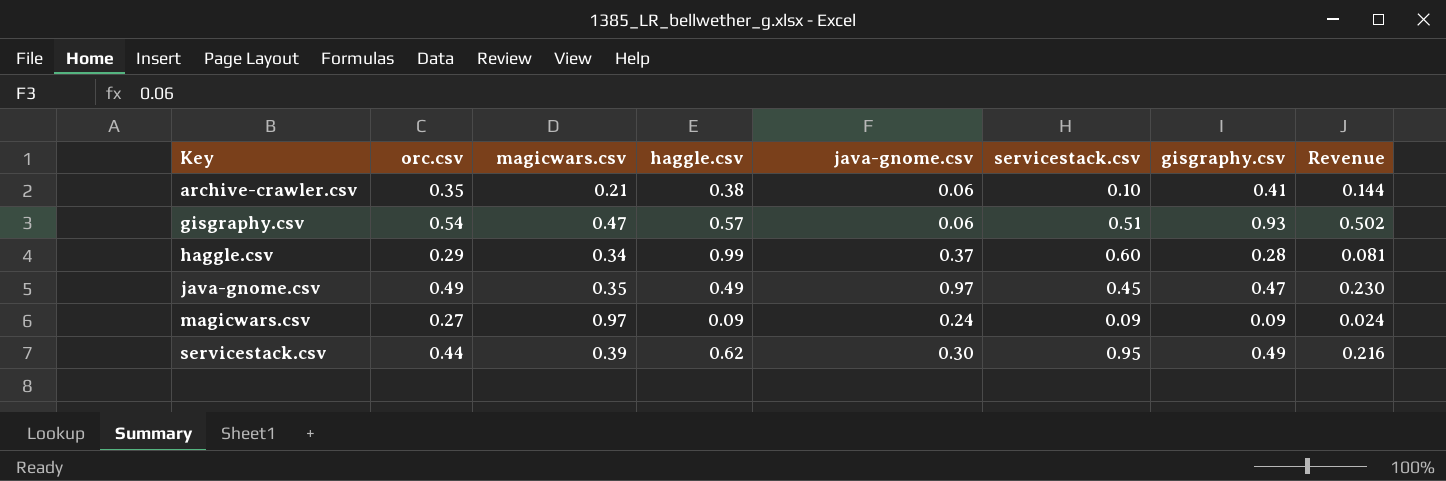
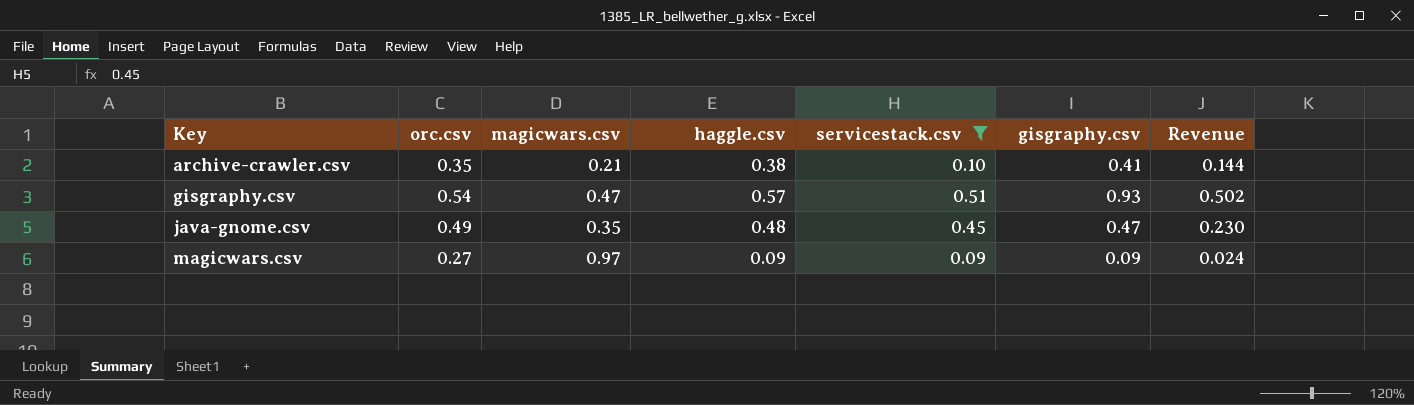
filter: none -> servicestack.csv <= 0.51
column java-gnome.csv | position: 5 -> none
java-gnome.csv | haggle.csv: 0.49 -> 0.48

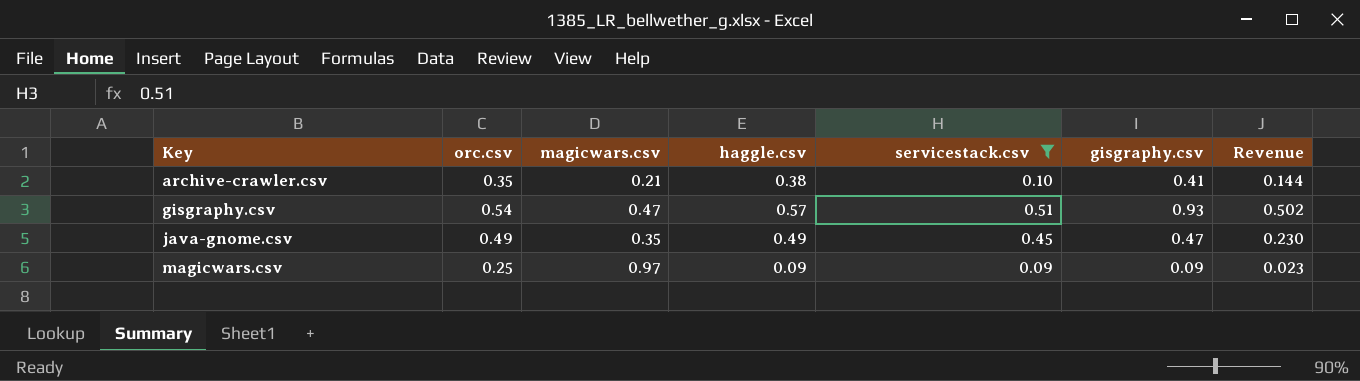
java-gnome.csv | haggle.csv: 0.48 -> 0.49
magicwars.csv | orc.csv: 0.27 -> 0.25
magicwars.csv | Revenue: 0.024 -> 0.023

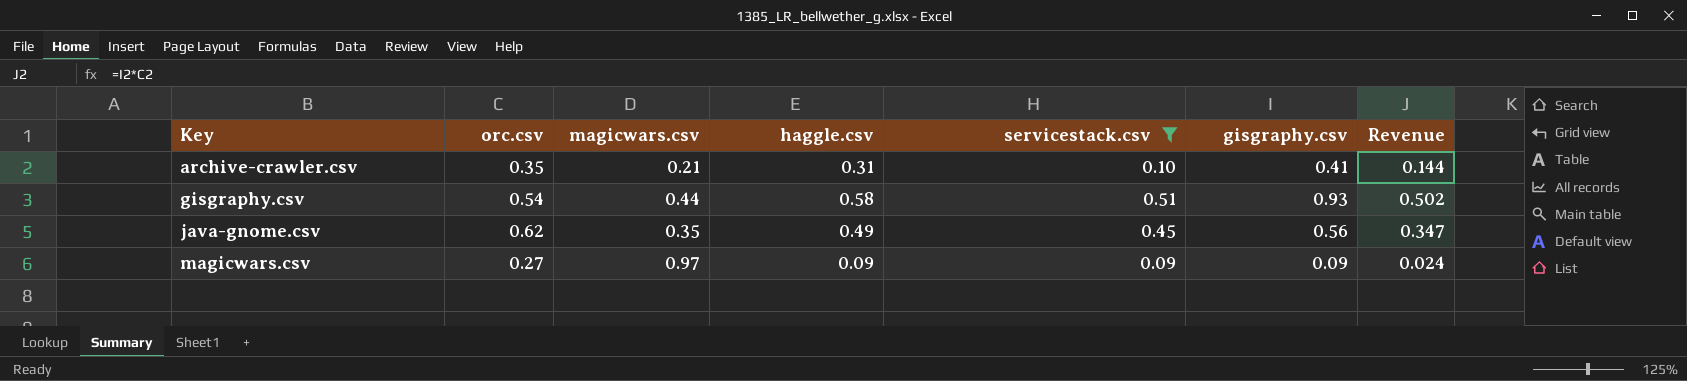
archive-crawler.csv | haggle.csv: 0.38 -> 0.31
gisgraphy.csv | magicwars.csv: 0.47 -> 0.44
gisgraphy.csv | haggle.csv: 0.57 -> 0.58
java-gnome.csv | orc.csv: 0.49 -> 0.62
java-gnome.csv | gisgraphy.csv: 0.47 -> 0.56
java-gnome.csv | Revenue: 0.230 -> 0.347
magicwars.csv | orc.csv: 0.25 -> 0.27
magicwars.csv | Revenue: 0.023 -> 0.024

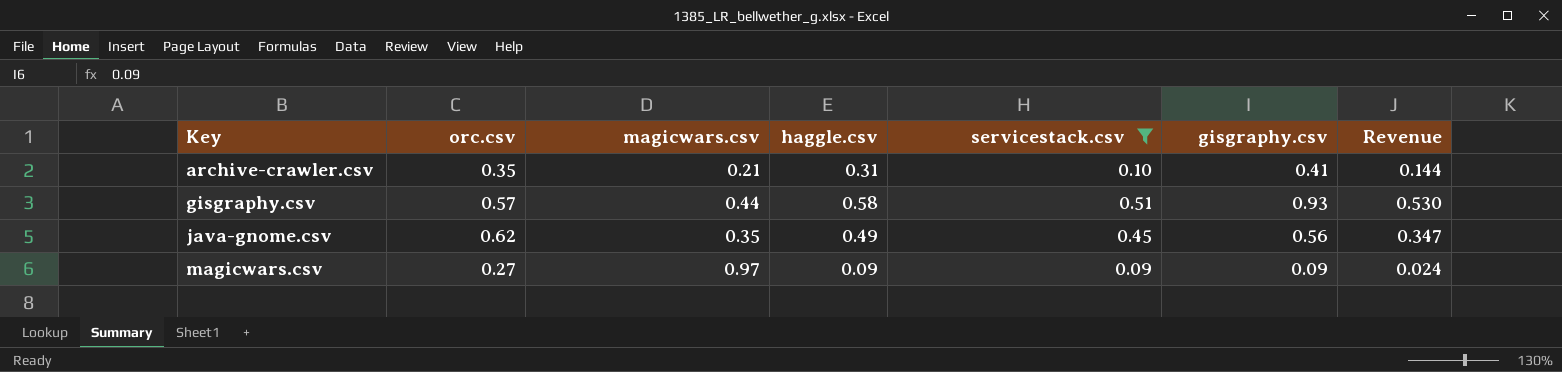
gisgraphy.csv | orc.csv: 0.54 -> 0.57
gisgraphy.csv | Revenue: 0.502 -> 0.530

